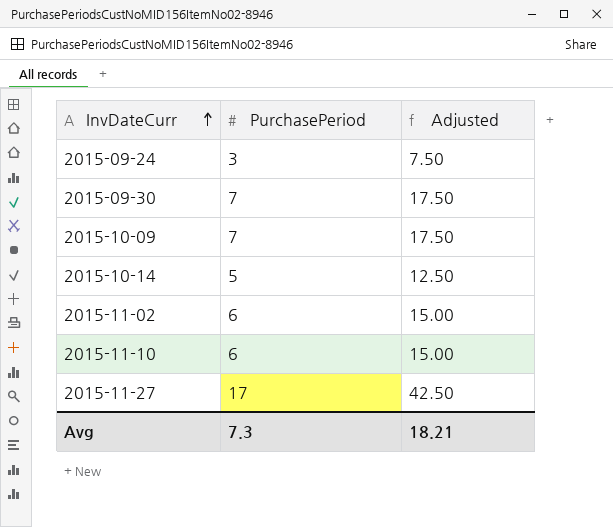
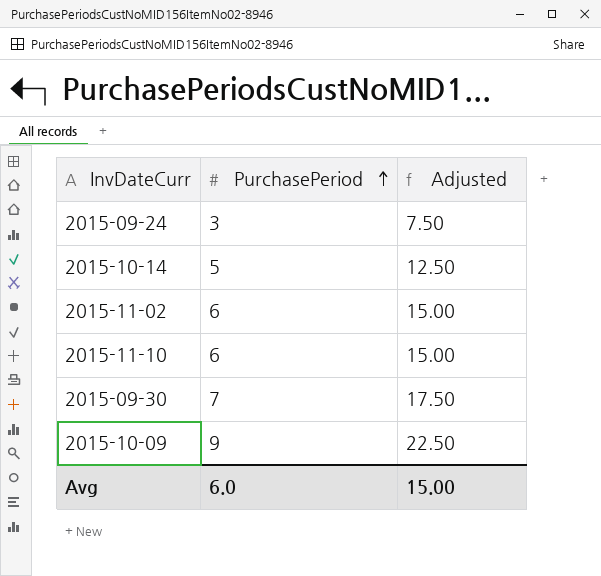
row order: InvDateCurr ascending -> PurchasePeriod ascending
row 2015-11-27: 17 | 42.50 -> none
2015-10-09 | PurchasePeriod: 7 -> 9
2015-10-09 | Adjusted: 17.50 -> 22.50
Avg | PurchasePeriod: 7.3 -> 6.0
Avg | Adjusted: 18.21 -> 15.00

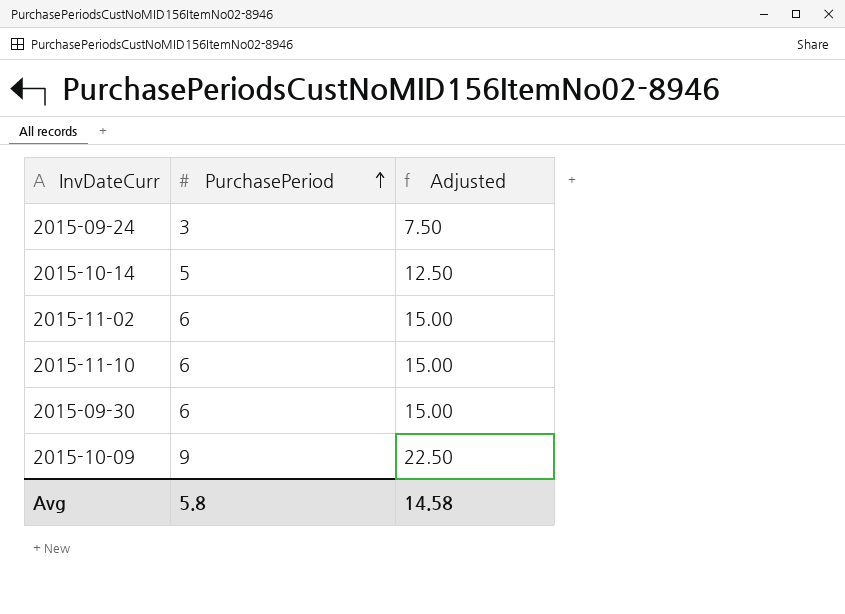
2015-09-30 | PurchasePeriod: 7 -> 6
2015-09-30 | Adjusted: 17.50 -> 15.00
Avg | PurchasePeriod: 6.0 -> 5.8
Avg | Adjusted: 15.00 -> 14.58

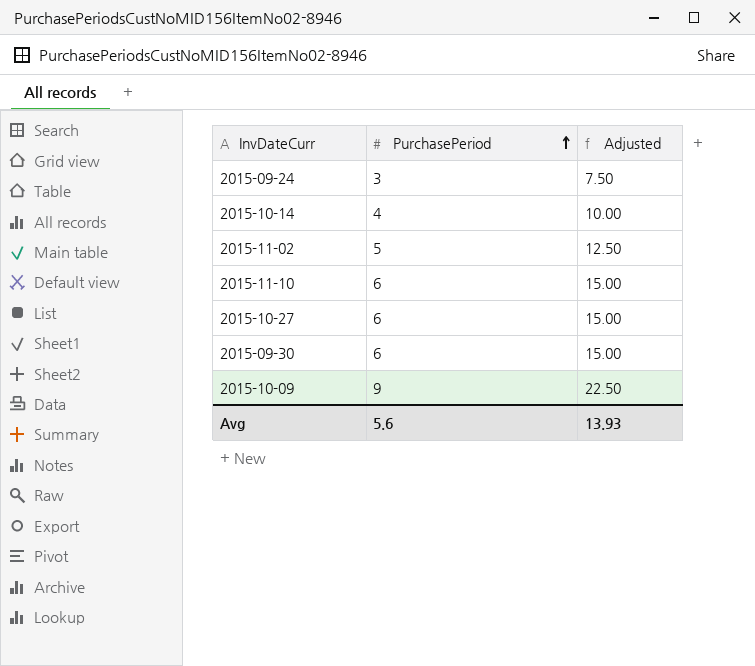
2015-10-14 | PurchasePeriod: 5 -> 4
2015-10-14 | Adjusted: 12.50 -> 10.00
2015-11-02 | PurchasePeriod: 6 -> 5
2015-11-02 | Adjusted: 15.00 -> 12.50
row 2015-10-27: none -> 6 | 15.00
Avg | PurchasePeriod: 5.8 -> 5.6
Avg | Adjusted: 14.58 -> 13.93

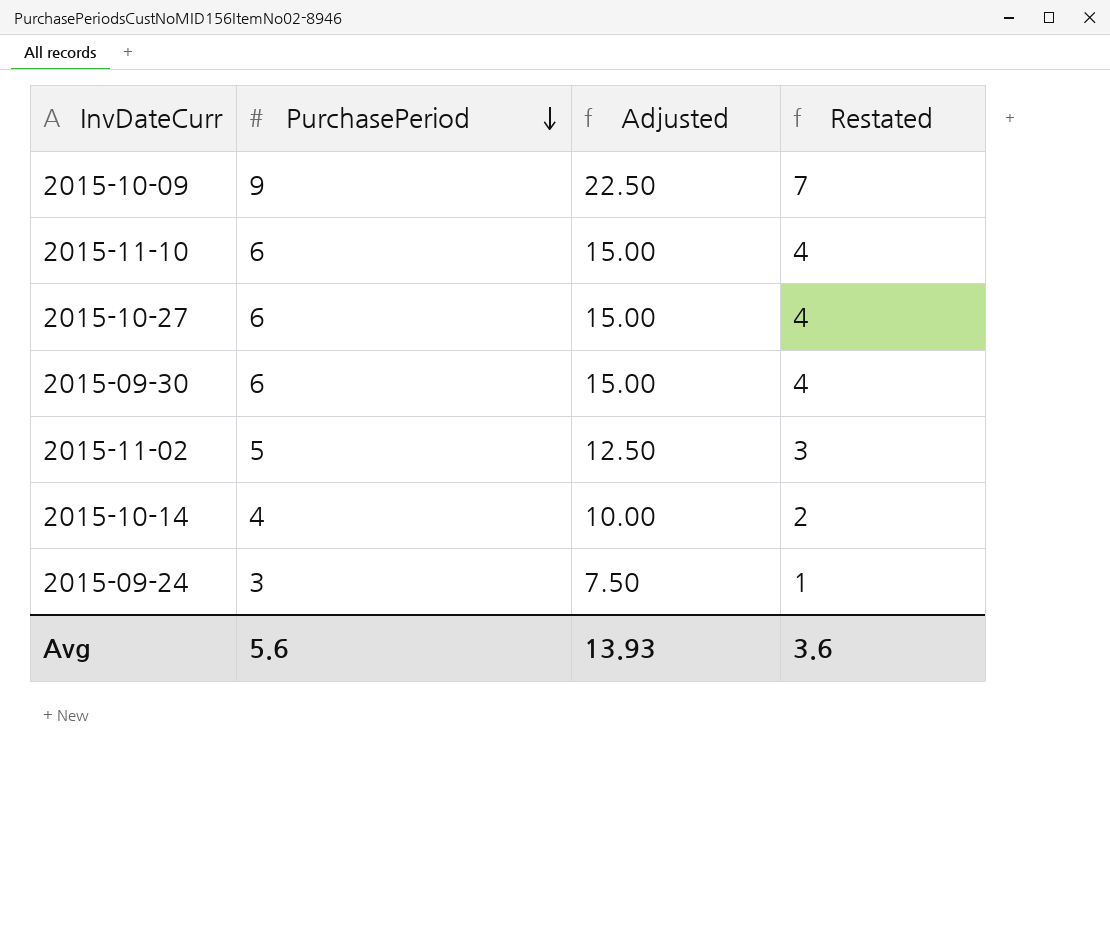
row order: PurchasePeriod ascending -> PurchasePeriod descending
column Restated | formula: none -> [PurchasePeriod] - 2

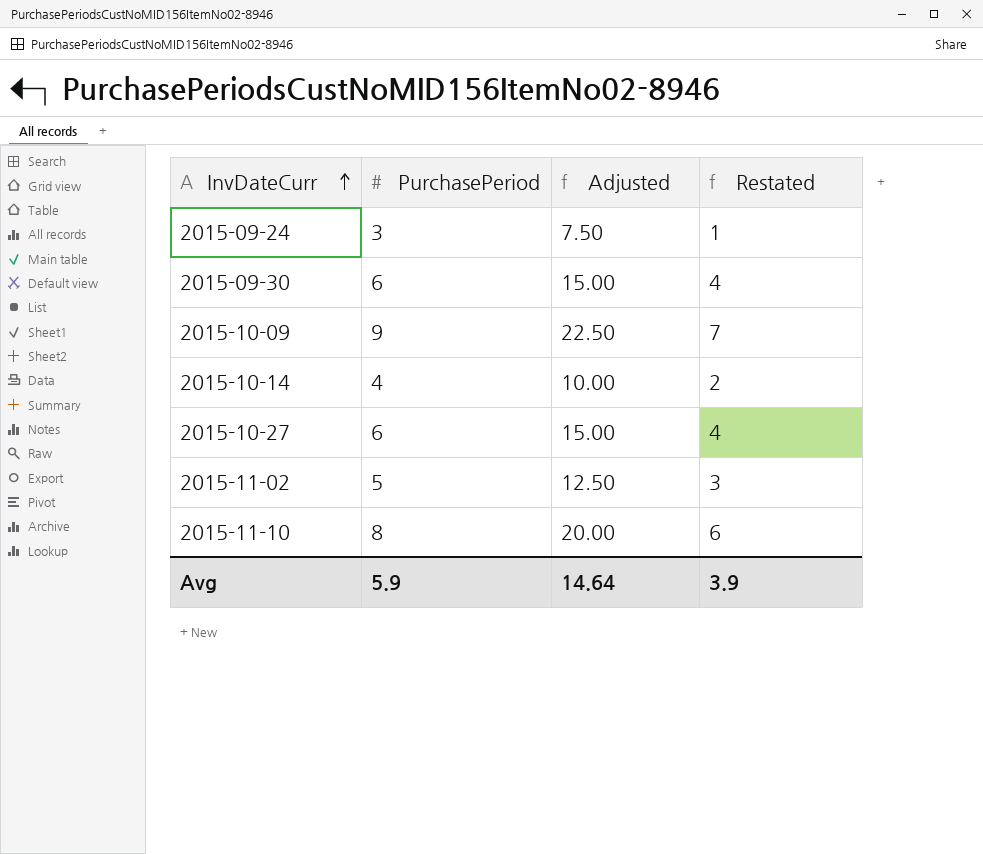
row order: PurchasePeriod descending -> InvDateCurr ascending
2015-11-10 | PurchasePeriod: 6 -> 8
2015-11-10 | Adjusted: 15.00 -> 20.00
2015-11-10 | Restated: 4 -> 6
Avg | PurchasePeriod: 5.6 -> 5.9
Avg | Adjusted: 13.93 -> 14.64
Avg | Restated: 3.6 -> 3.9

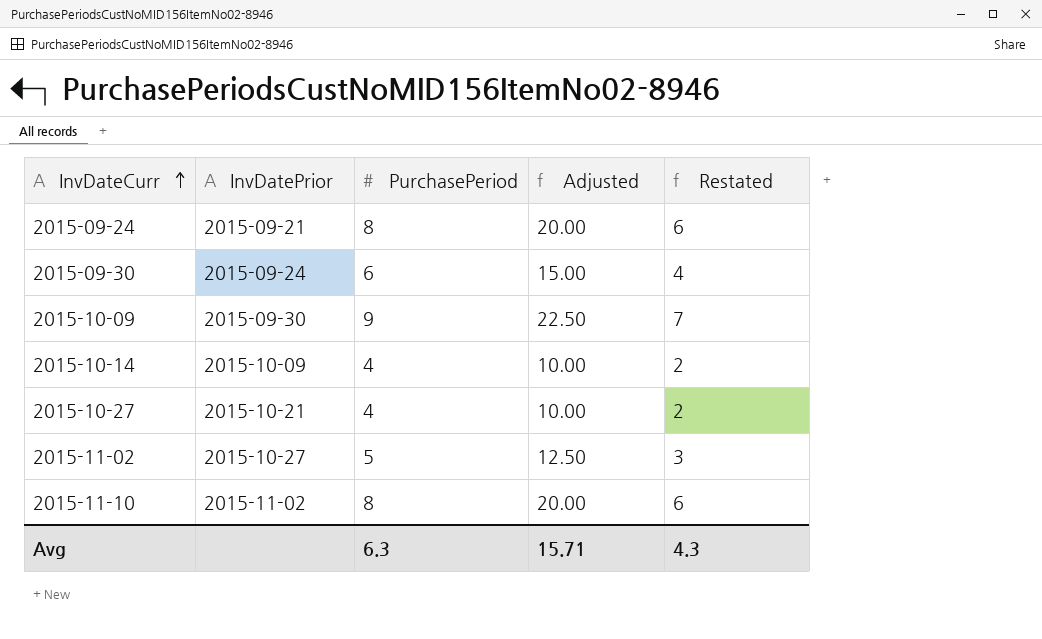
column InvDatePrior | position: none -> 2
2015-09-24 | PurchasePeriod: 3 -> 8
2015-09-24 | Adjusted: 7.50 -> 20.00
2015-09-24 | Restated: 1 -> 6
2015-10-27 | PurchasePeriod: 6 -> 4
2015-10-27 | Adjusted: 15.00 -> 10.00
2015-10-27 | Restated: 4 -> 2
Avg | PurchasePeriod: 5.9 -> 6.3
Avg | Adjusted: 14.64 -> 15.71
Avg | Restated: 3.9 -> 4.3

